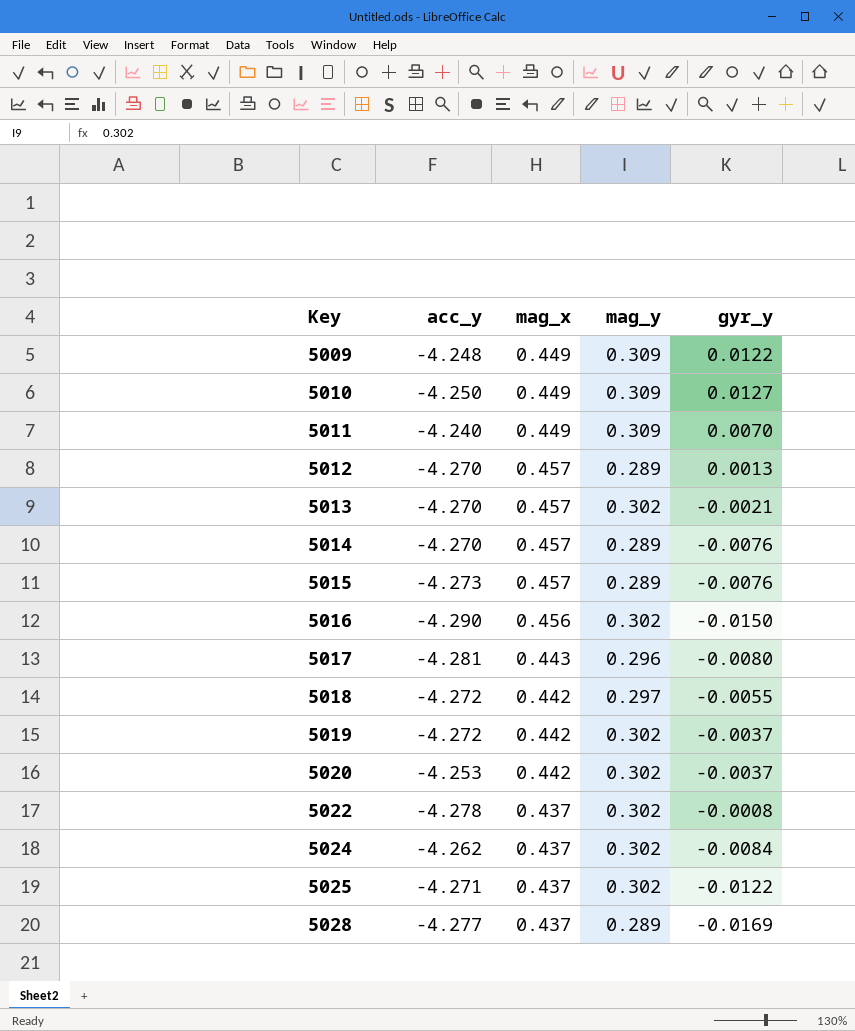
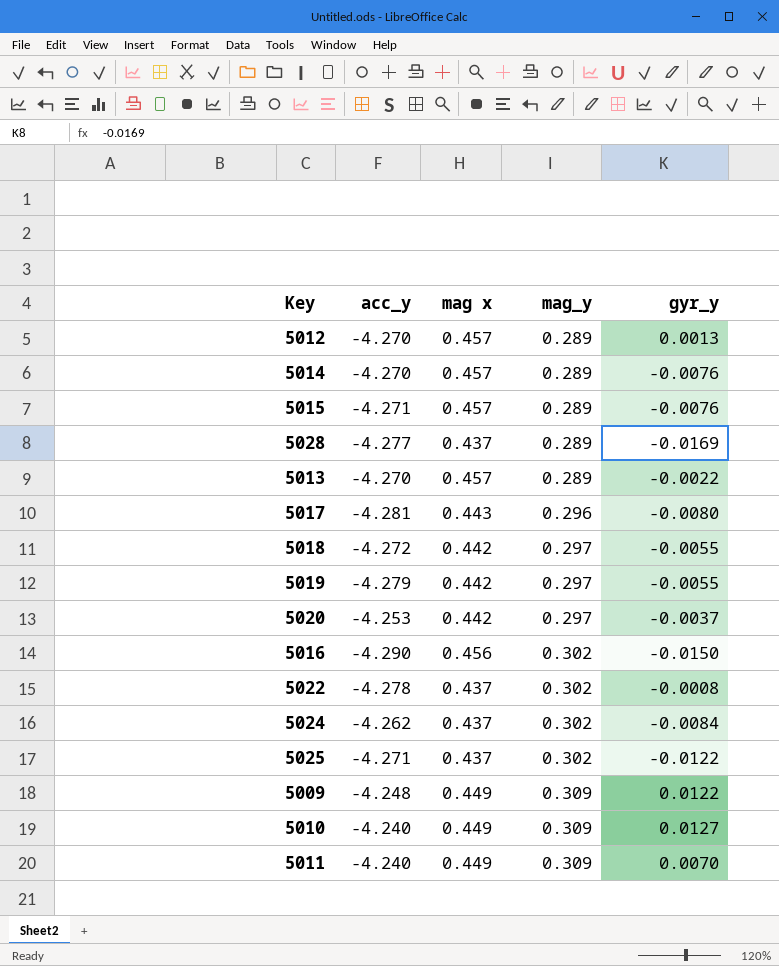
row order: Key ascending -> mag_y ascending
column name: mag_x -> mag x
5015 | acc_y: -4.273 -> -4.271
5013 | mag_y: 0.302 -> 0.289
5013 | gyr_y: -0.0021 -> -0.0022
5019 | acc_y: -4.272 -> -4.279
5019 | mag_y: 0.302 -> 0.297
5019 | gyr_y: -0.0037 -> -0.0055
5020 | mag_y: 0.302 -> 0.297
5010 | acc_y: -4.250 -> -4.240

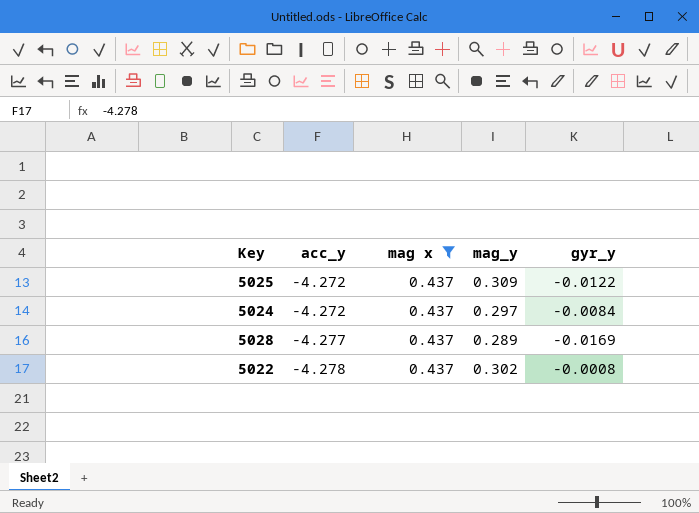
filter: none -> mag x = 0.437
row order: mag_y ascending -> acc_y descending
5025 | acc_y: -4.271 -> -4.272
5025 | mag_y: 0.302 -> 0.309
5024 | acc_y: -4.262 -> -4.272
5024 | mag_y: 0.302 -> 0.297

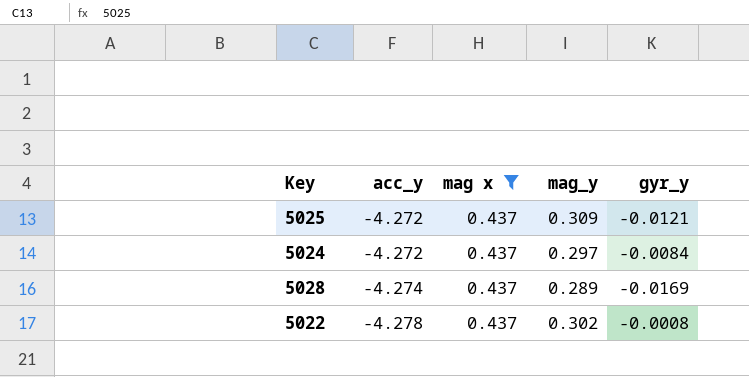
5025 | gyr_y: -0.0122 -> -0.0121
5028 | acc_y: -4.277 -> -4.274

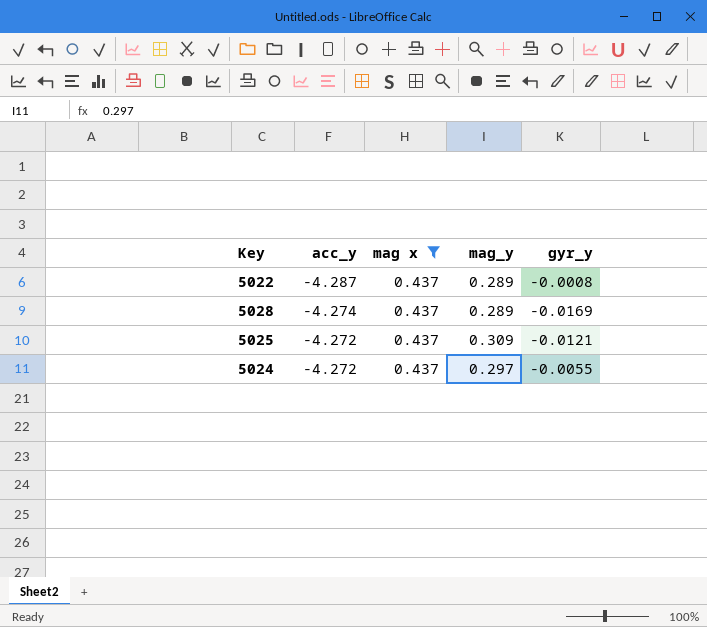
row order: acc_y descending -> acc_y ascending
5022 | acc_y: -4.278 -> -4.287
5022 | mag_y: 0.302 -> 0.289
5024 | gyr_y: -0.0084 -> -0.0055

